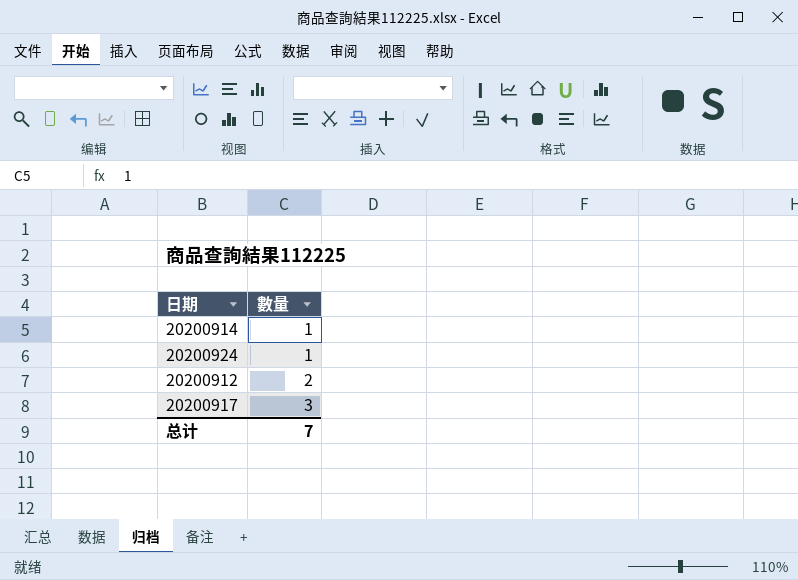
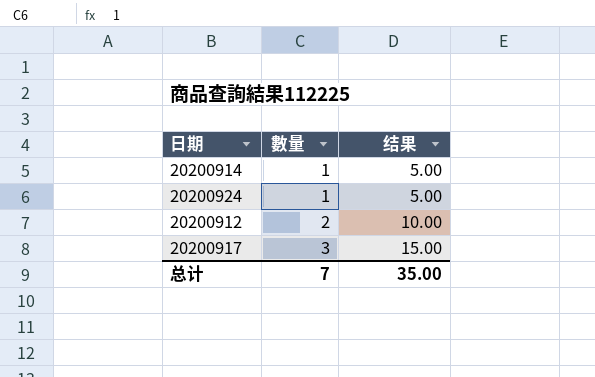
column 结果 | formula: none -> [數量] * 5

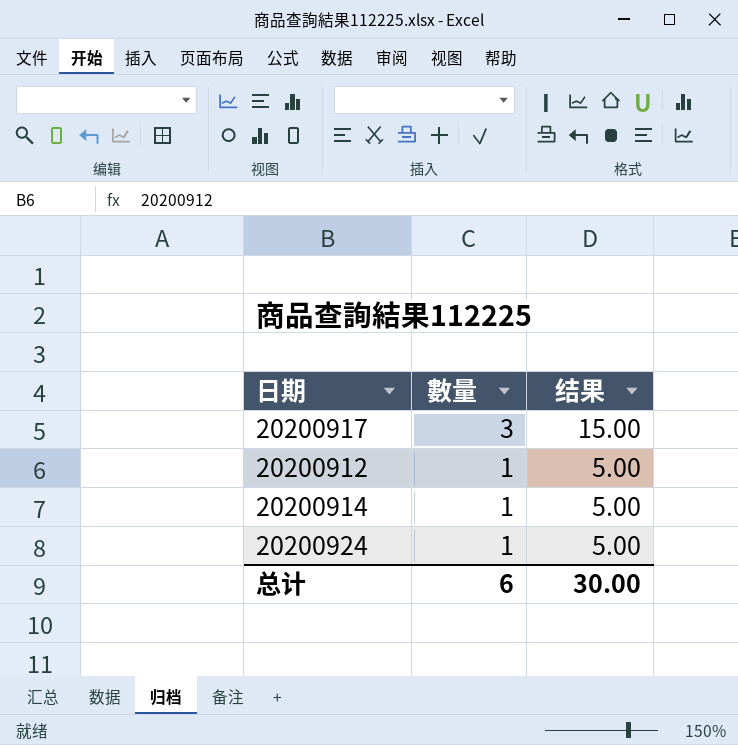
row order: 數量 ascending -> 數量 descending
20200912 | 數量: 2 -> 1
20200912 | 结果: 10.00 -> 5.00
总计 | 數量: 7 -> 6
总计 | 结果: 35.00 -> 30.00

